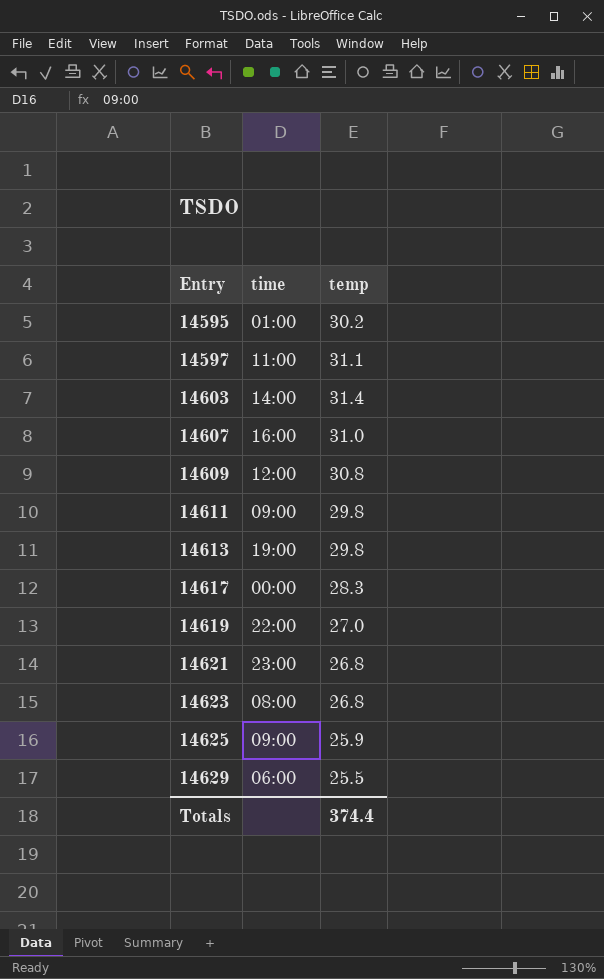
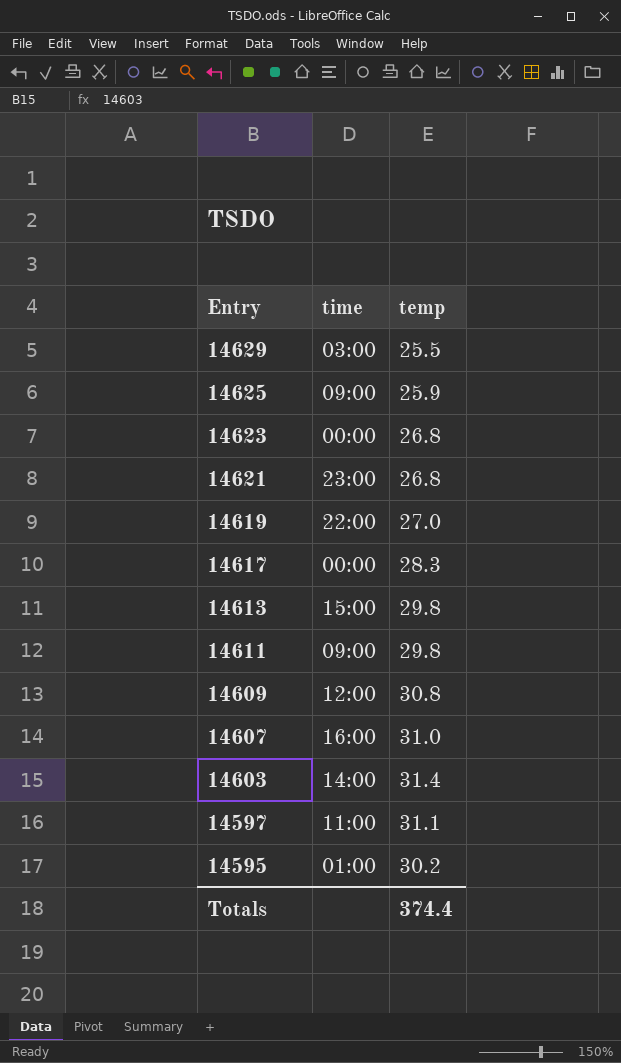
row order: Entry ascending -> Entry descending
14629 | time: 06:00 -> 03:00
14623 | time: 08:00 -> 00:00
14613 | time: 19:00 -> 15:00

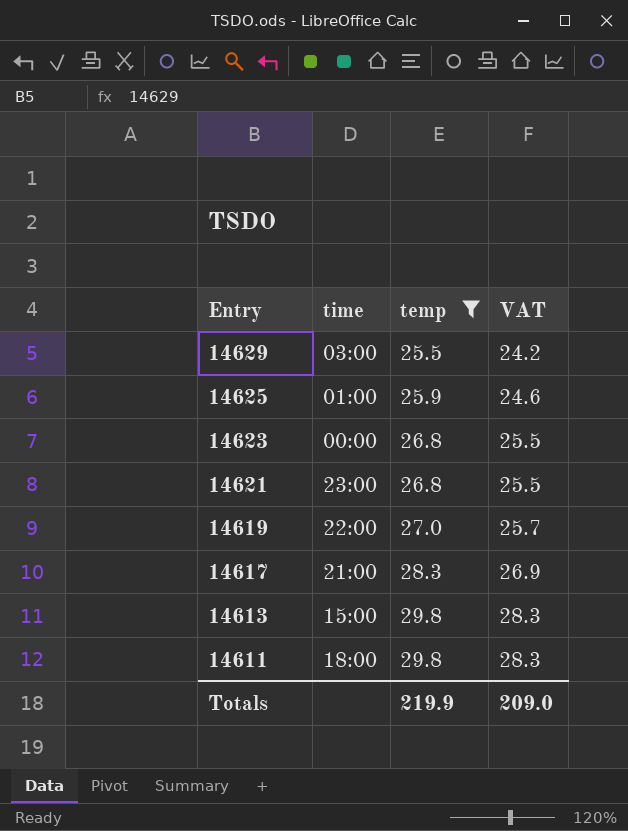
filter: none -> temp <= 29.8
column VAT | formula: none -> [temp] * 0.95
14625 | time: 09:00 -> 01:00
14617 | time: 00:00 -> 21:00
14611 | time: 09:00 -> 18:00
Totals | temp: 374.4 -> 219.9

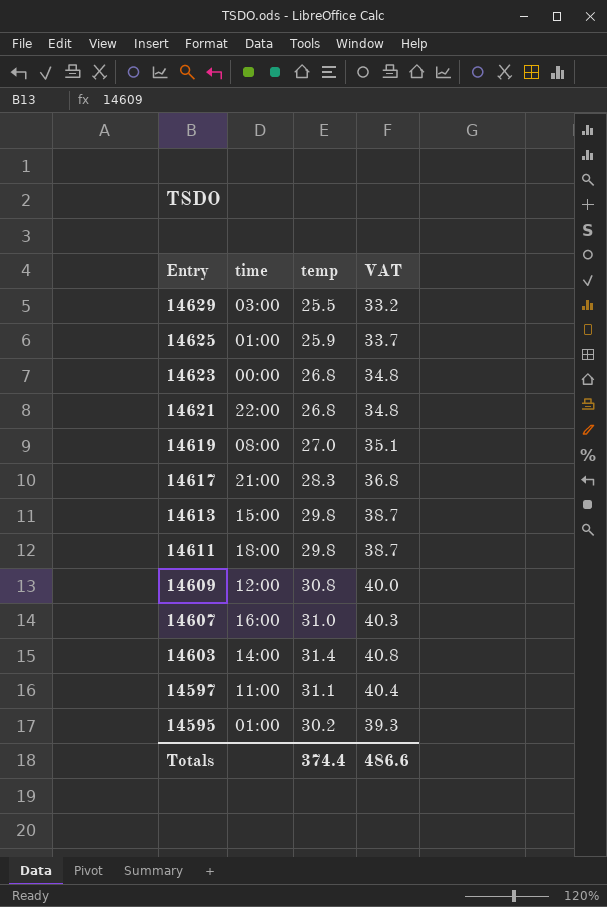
filter: temp <= 29.8 -> none
column VAT | formula: [temp] * 0.95 -> [temp] * 1.3
14621 | time: 23:00 -> 22:00
14619 | time: 22:00 -> 08:00
Totals | temp: 219.9 -> 374.4
Totals | VAT: 209.0 -> 486.6

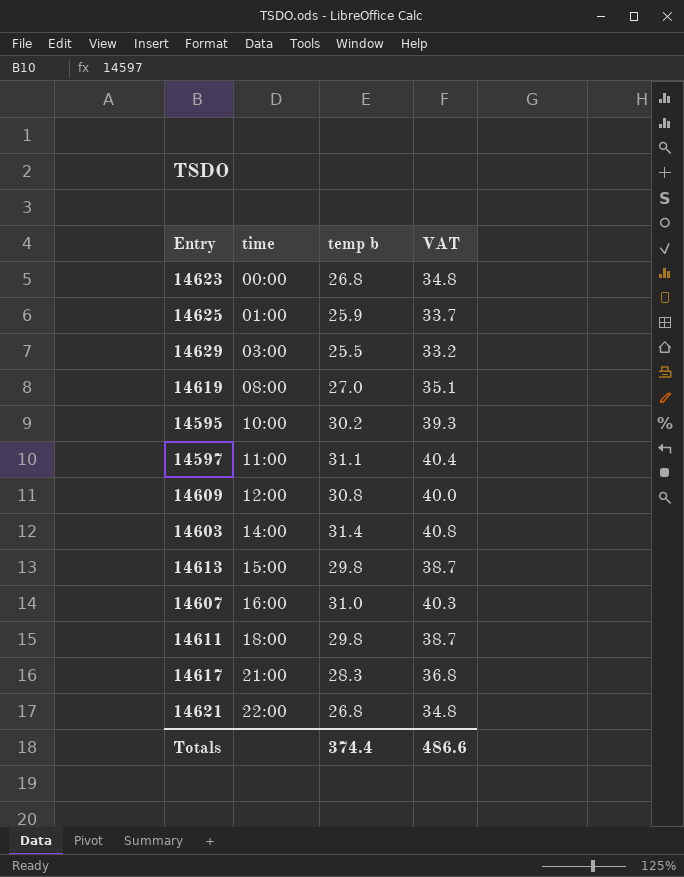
row order: Entry descending -> time ascending
column name: temp -> temp b
14595 | time: 01:00 -> 10:00

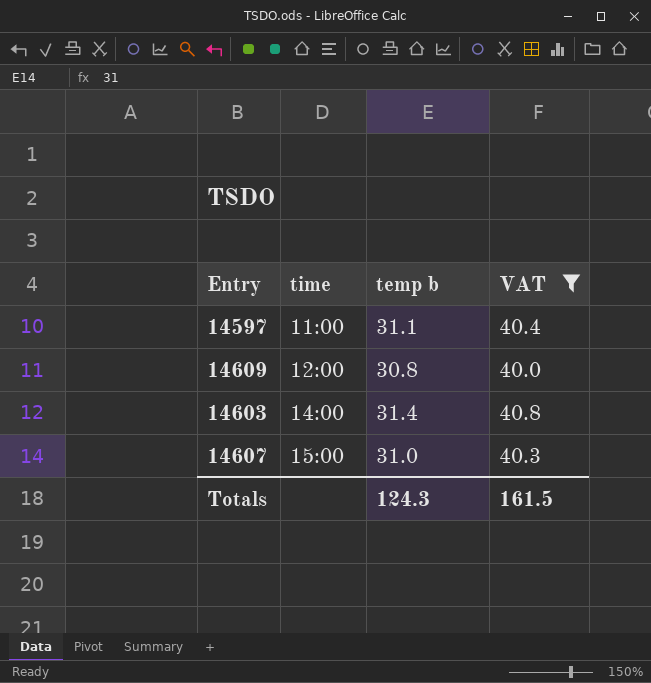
filter: none -> VAT >= 40.0
14607 | time: 16:00 -> 15:00
Totals | temp b: 374.4 -> 124.3
Totals | VAT: 486.6 -> 161.5

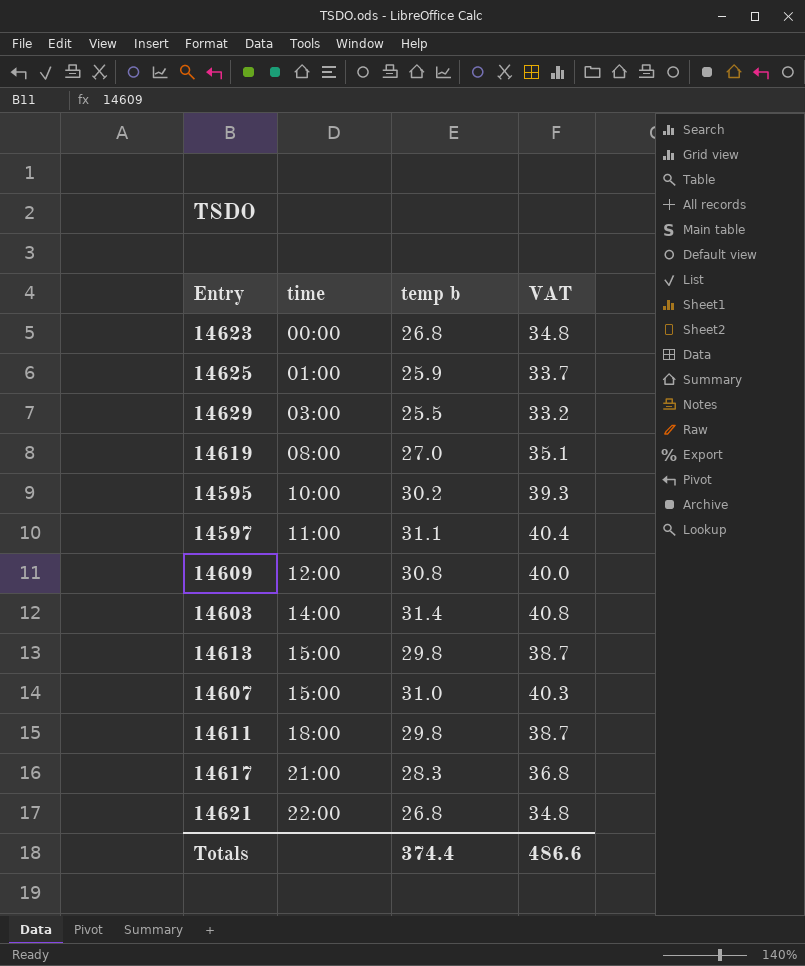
filter: VAT >= 40.0 -> none
Totals | temp b: 124.3 -> 374.4
Totals | VAT: 161.5 -> 486.6

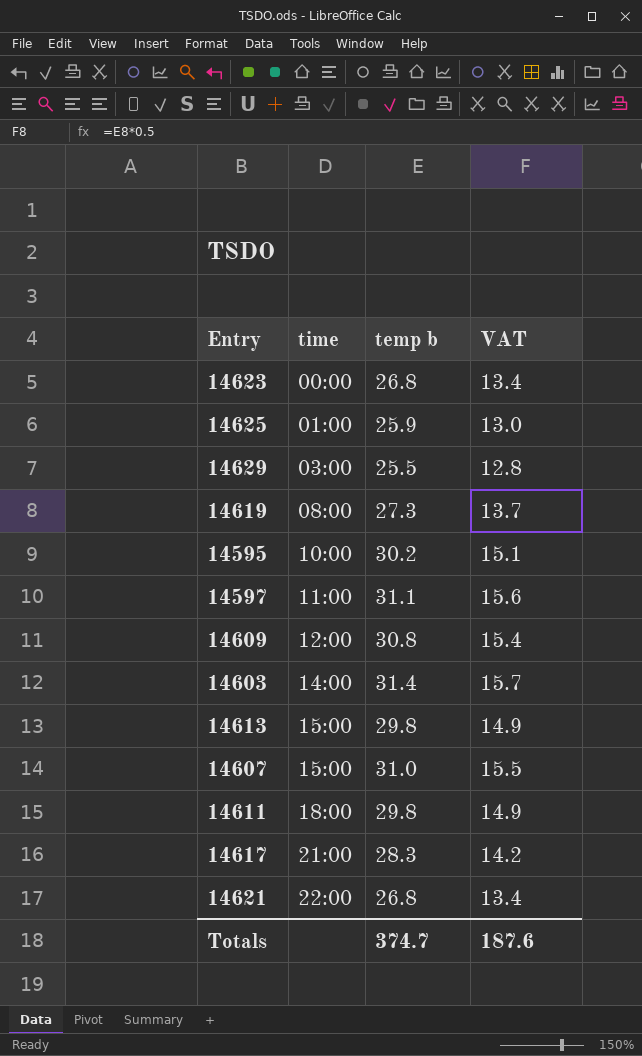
column VAT | formula: [temp b] * 1.3 -> [temp b] * 0.5
14619 | temp b: 27.0 -> 27.3
Totals | temp b: 374.4 -> 374.7
Totals | VAT: 486.6 -> 187.6

